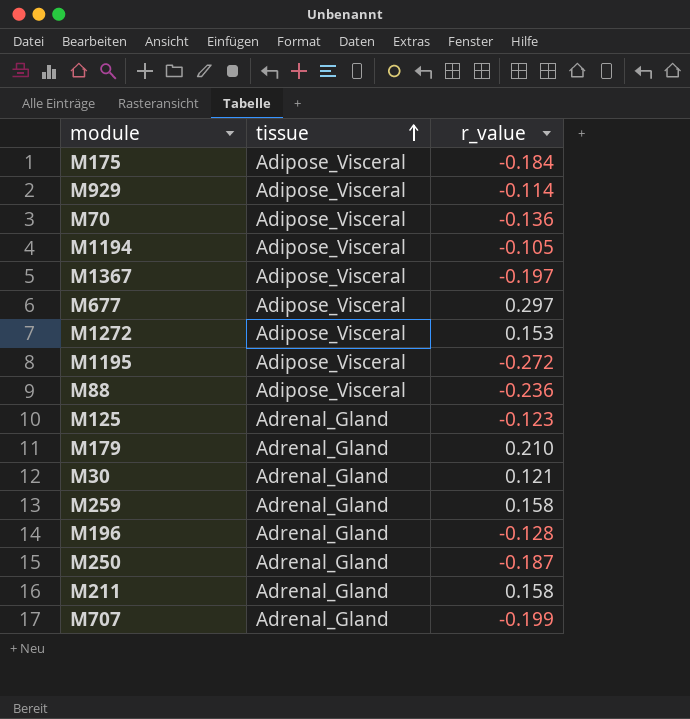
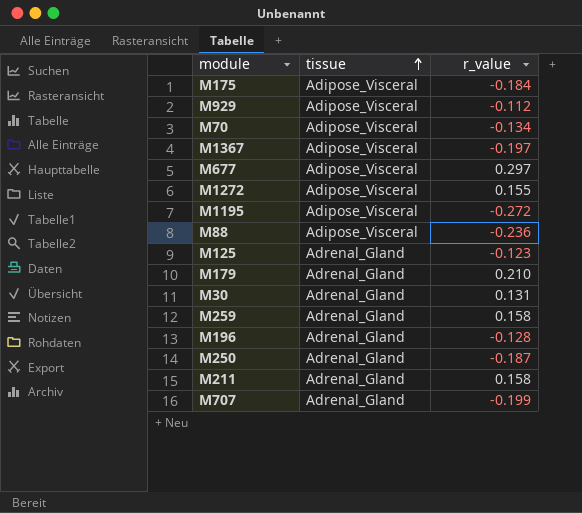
row M1194: Adipose_Visceral | -0.105 -> none
M929 | r_value: -0.114 -> -0.112
M70 | r_value: -0.136 -> -0.134
M1272 | r_value: 0.153 -> 0.155
M30 | r_value: 0.121 -> 0.131

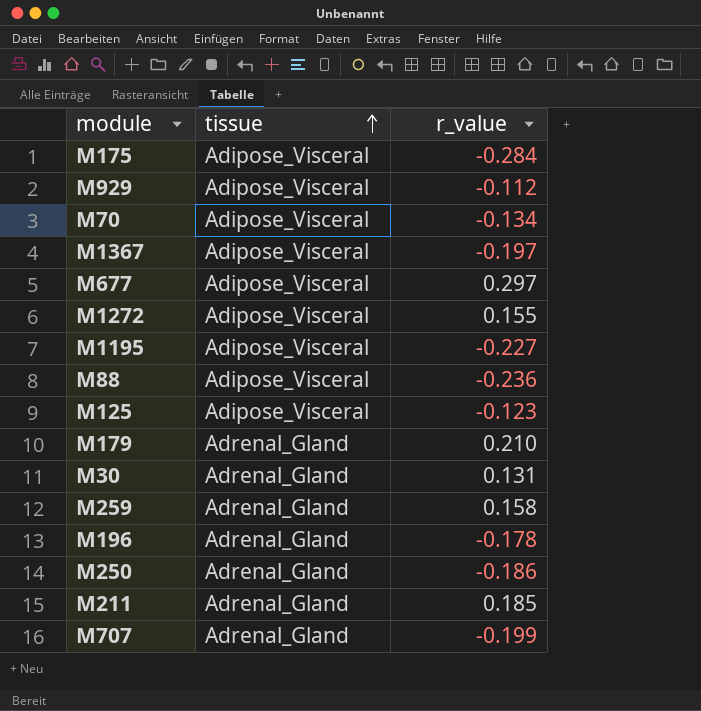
M175 | r_value: -0.184 -> -0.284
M1195 | r_value: -0.272 -> -0.227
M125 | tissue: Adrenal_Gland -> Adipose_Visceral
M196 | r_value: -0.128 -> -0.178
M250 | r_value: -0.187 -> -0.186
M211 | r_value: 0.158 -> 0.185

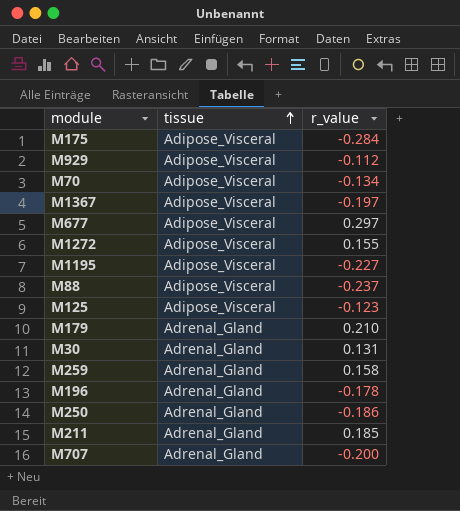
M88 | r_value: -0.236 -> -0.237
M707 | r_value: -0.199 -> -0.200

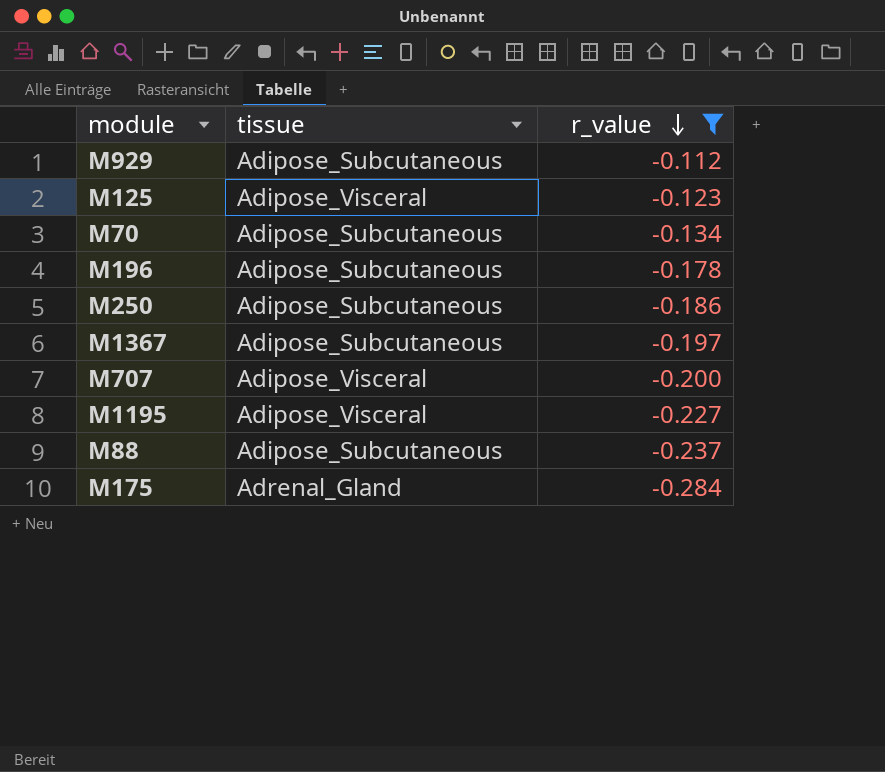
filter: none -> r_value <= -0.112
row order: tissue ascending -> r_value descending
M929 | tissue: Adipose_Visceral -> Adipose_Subcutaneous
M70 | tissue: Adipose_Visceral -> Adipose_Subcutaneous
M196 | tissue: Adrenal_Gland -> Adipose_Subcutaneous
M250 | tissue: Adrenal_Gland -> Adipose_Subcutaneous
M1367 | tissue: Adipose_Visceral -> Adipose_Subcutaneous
M707 | tissue: Adrenal_Gland -> Adipose_Visceral
M88 | tissue: Adipose_Visceral -> Adipose_Subcutaneous
M175 | tissue: Adipose_Visceral -> Adrenal_Gland

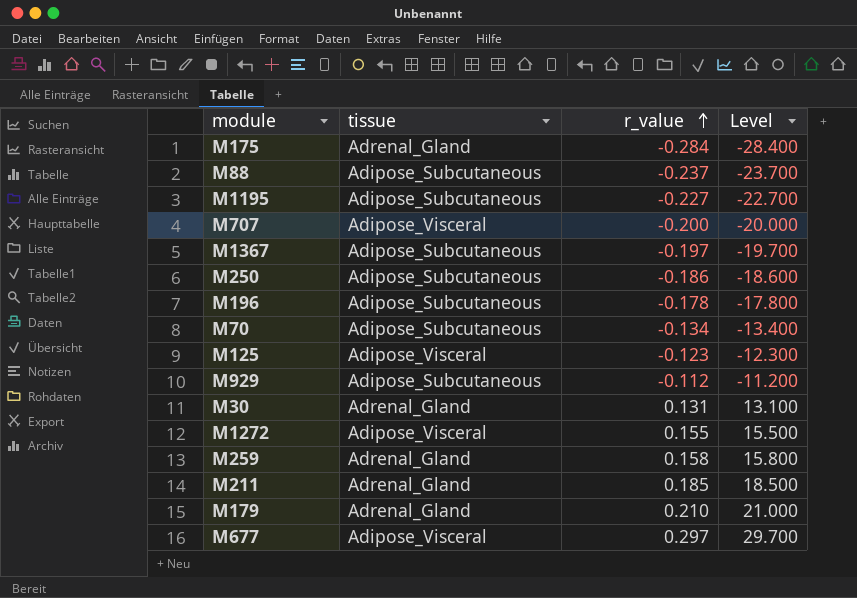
filter: r_value <= -0.112 -> none
row order: r_value descending -> r_value ascending
column Level | formula: none -> [r_value] * 100
M1195 | tissue: Adipose_Visceral -> Adipose_Subcutaneous

